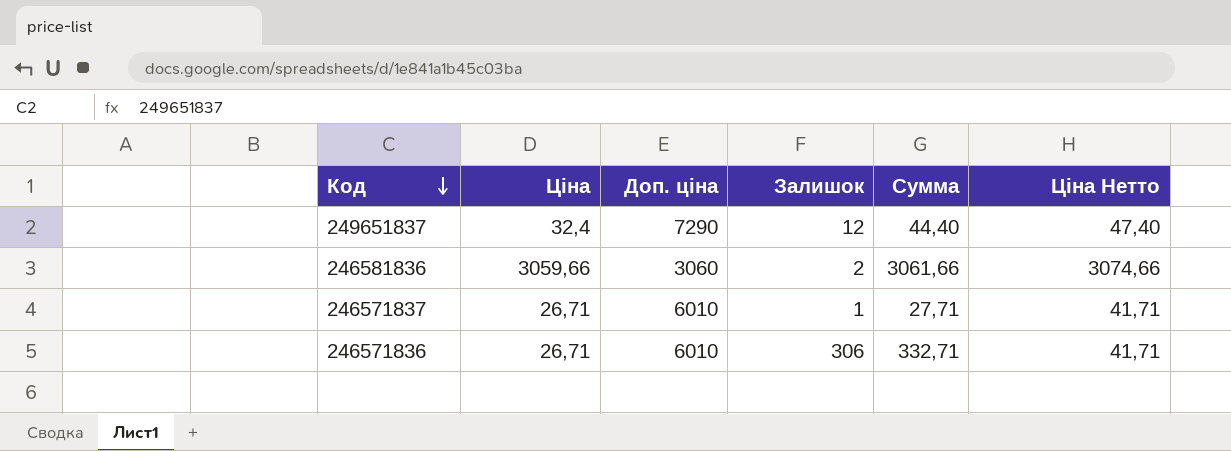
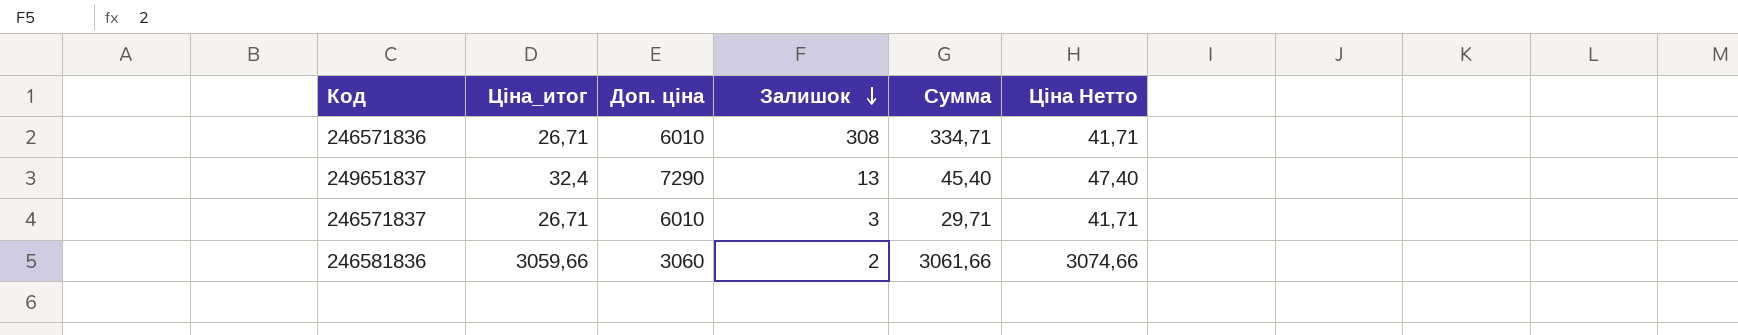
row order: Код descending -> Залишок descending
column name: Ціна -> Ціна_итог
246571836 | Залишок: 306 -> 308
246571836 | Сумма: 332,71 -> 334,71
249651837 | Залишок: 12 -> 13
249651837 | Сумма: 44,40 -> 45,40
246571837 | Залишок: 1 -> 3
246571837 | Сумма: 27,71 -> 29,71

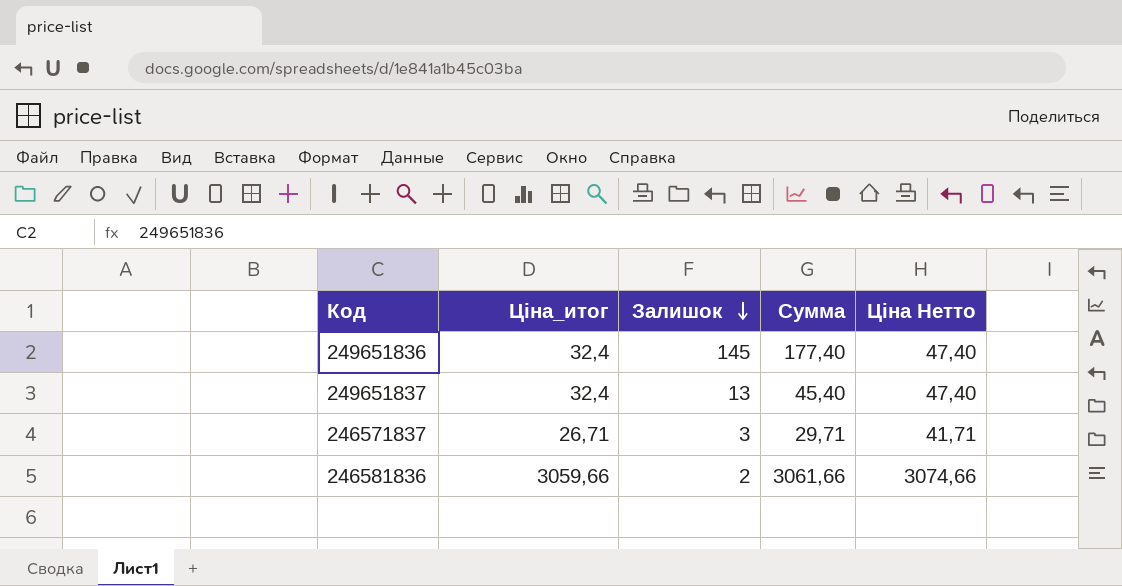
column Доп. ціна | position: 3 -> none
row 246571836: 26,71 | 6010 | 308 | 334,71 | 41,71 -> none
row 249651836: none -> 32,4 | 145 | 177,40 | 47,40

